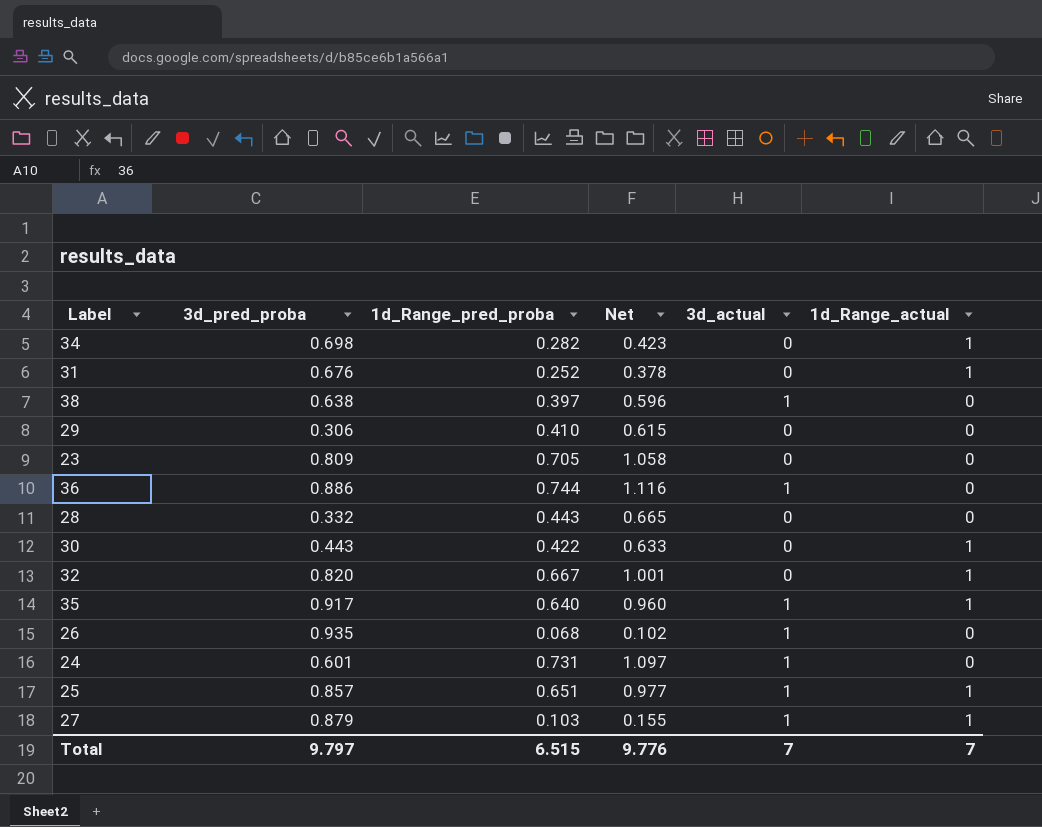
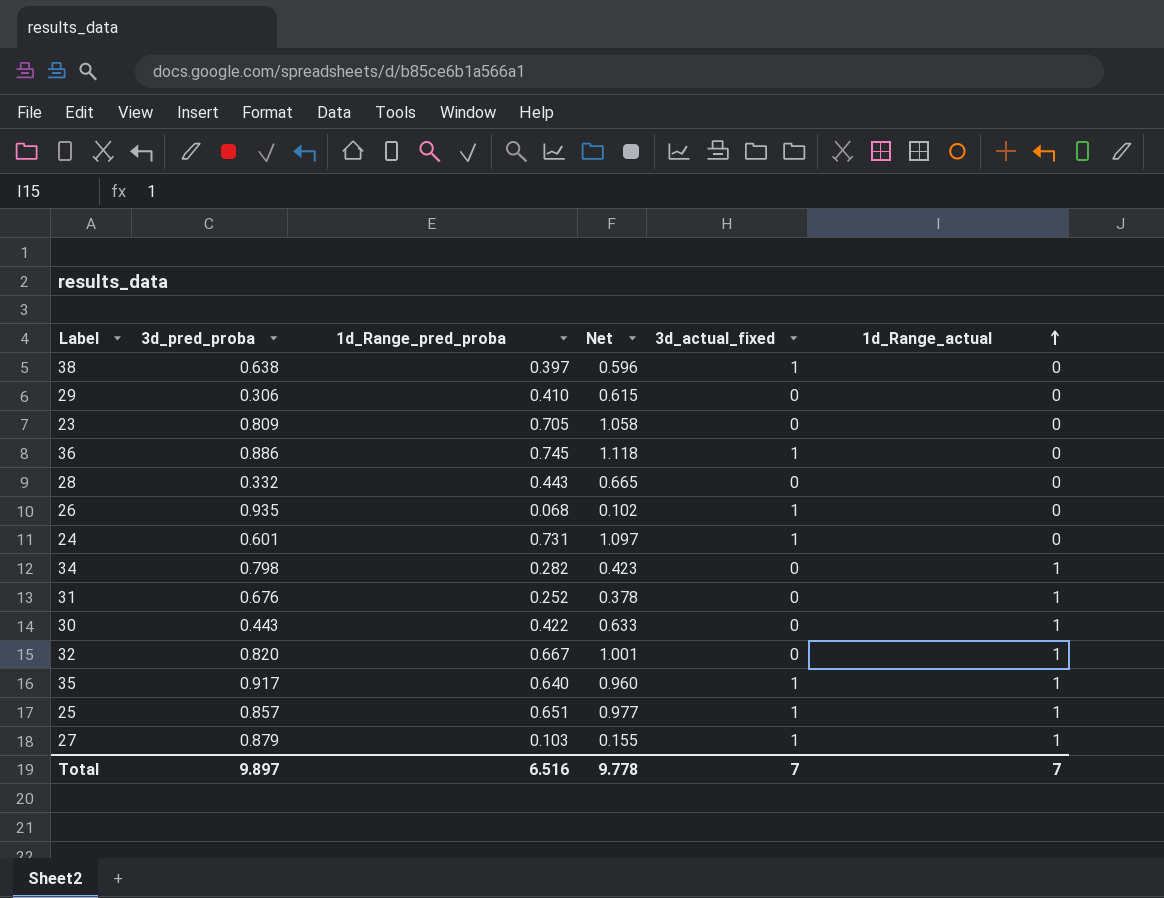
row order: none -> 1d_Range_actual ascending
column name: 3d_actual -> 3d_actual_fixed
36 | 1d_Range_pred_proba: 0.744 -> 0.745
36 | Net: 1.116 -> 1.118
34 | 3d_pred_proba: 0.698 -> 0.798
Total | 3d_pred_proba: 9.797 -> 9.897
Total | 1d_Range_pred_proba: 6.515 -> 6.516
Total | Net: 9.776 -> 9.778

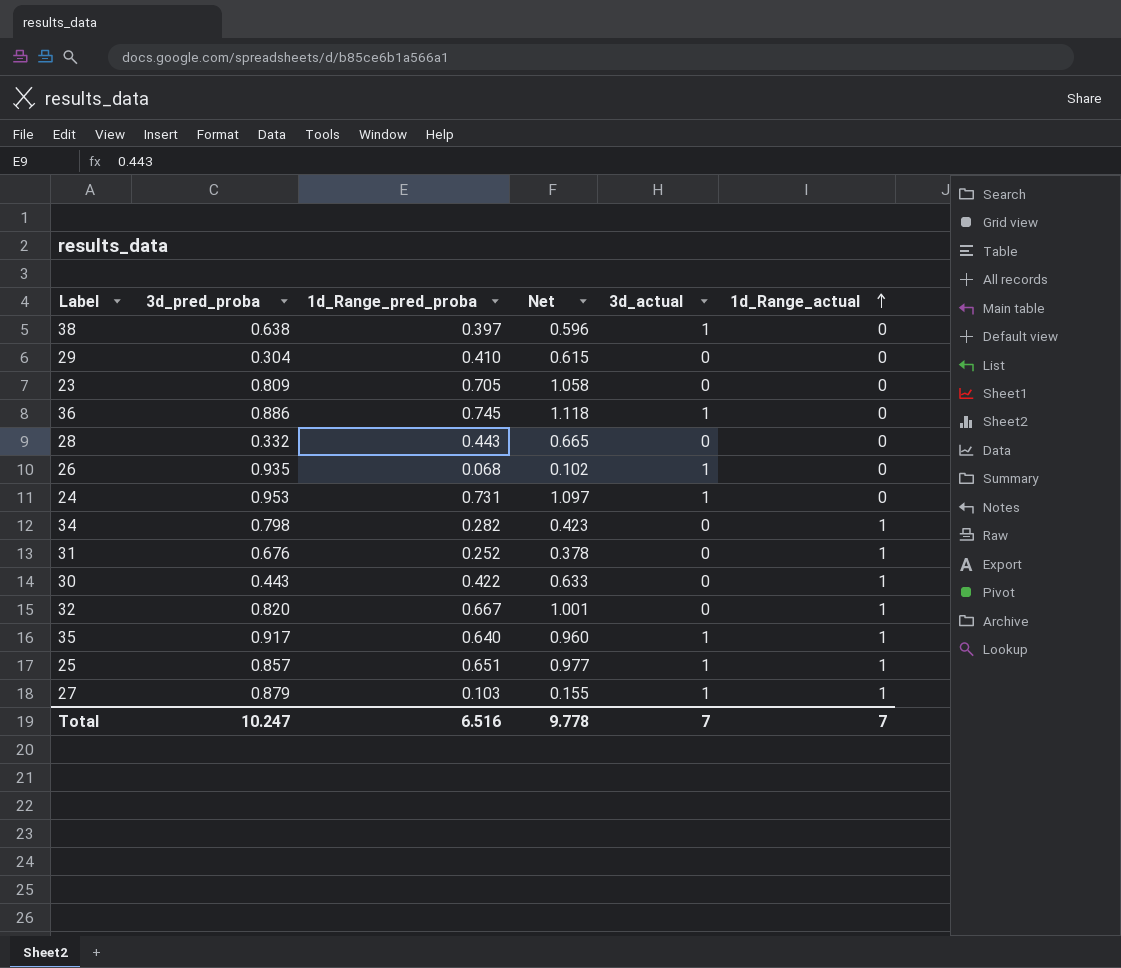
column name: 3d_actual_fixed -> 3d_actual
29 | 3d_pred_proba: 0.306 -> 0.304
24 | 3d_pred_proba: 0.601 -> 0.953
Total | 3d_pred_proba: 9.897 -> 10.247

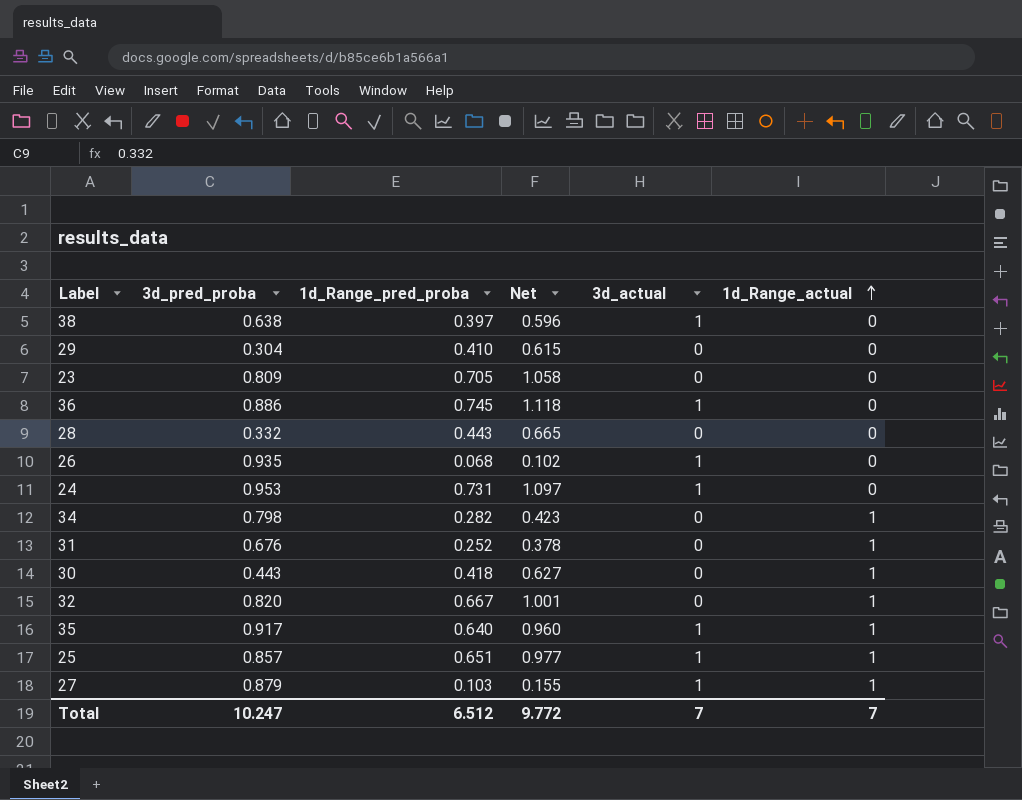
30 | 1d_Range_pred_proba: 0.422 -> 0.418
30 | Net: 0.633 -> 0.627
Total | 1d_Range_pred_proba: 6.516 -> 6.512
Total | Net: 9.778 -> 9.772

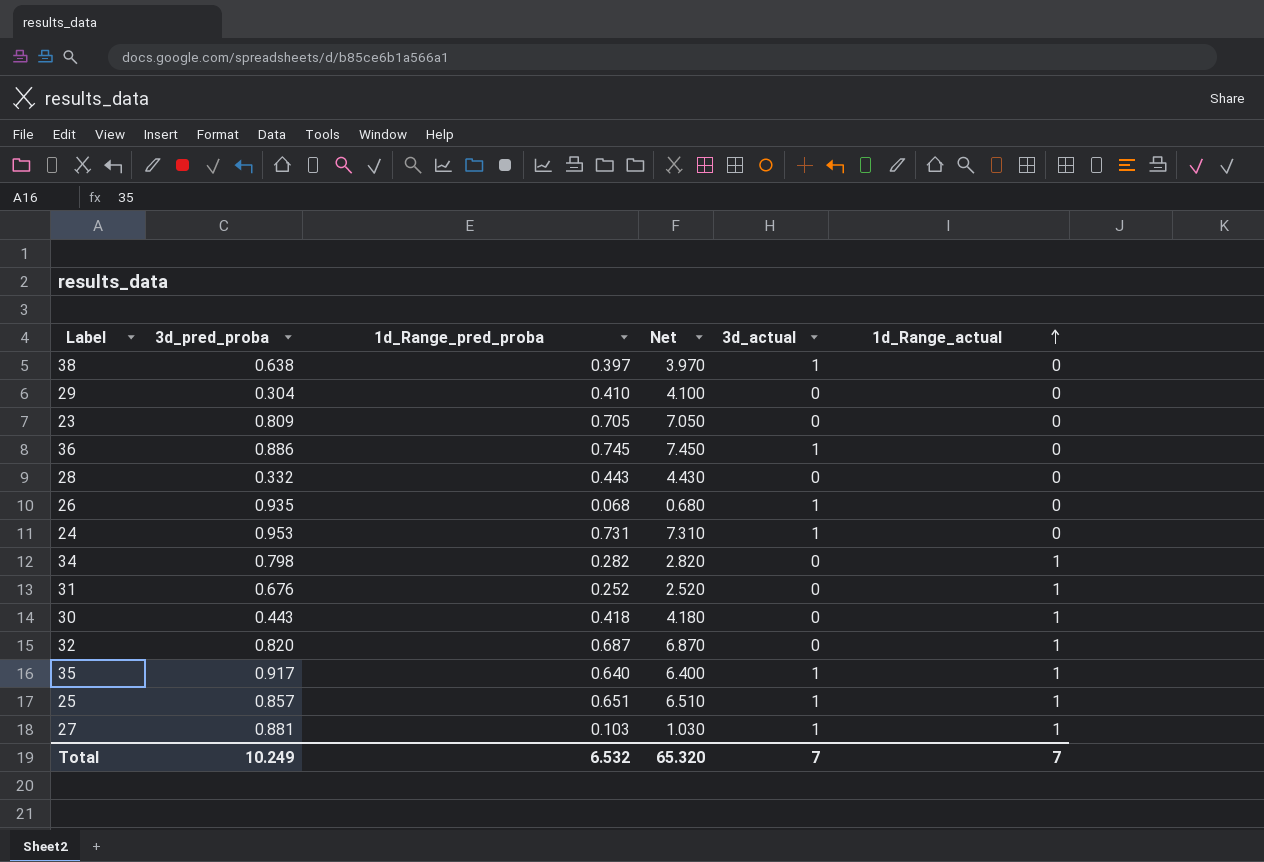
column Net | formula: [1d_Range_pred_proba] * 1.5 -> [1d_Range_pred_proba] * 10
32 | 1d_Range_pred_proba: 0.667 -> 0.687
27 | 3d_pred_proba: 0.879 -> 0.881
Total | 3d_pred_proba: 10.247 -> 10.249
Total | 1d_Range_pred_proba: 6.512 -> 6.532
Total | Net: 9.772 -> 65.320

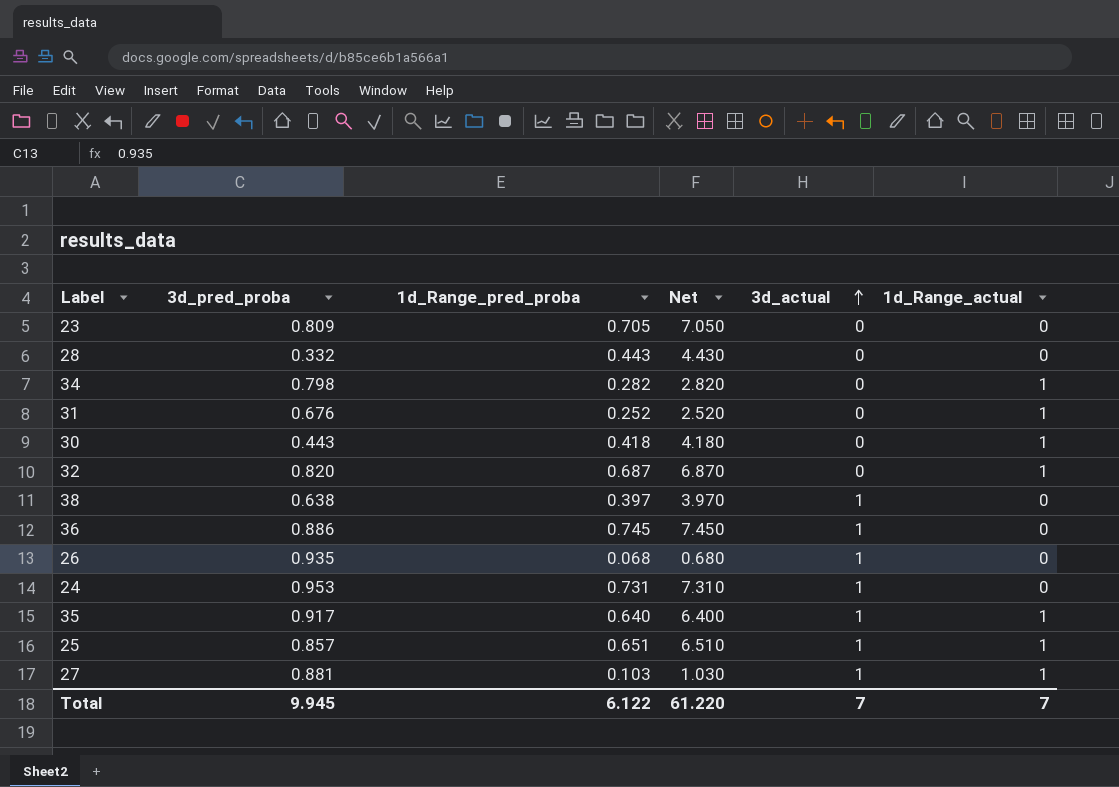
row order: 1d_Range_actual ascending -> 3d_actual ascending
row 29: 0.304 | 0.410 | 4.100 | 0 | 0 -> none
Total | 3d_pred_proba: 10.249 -> 9.945
Total | 1d_Range_pred_proba: 6.532 -> 6.122
Total | Net: 65.320 -> 61.220

